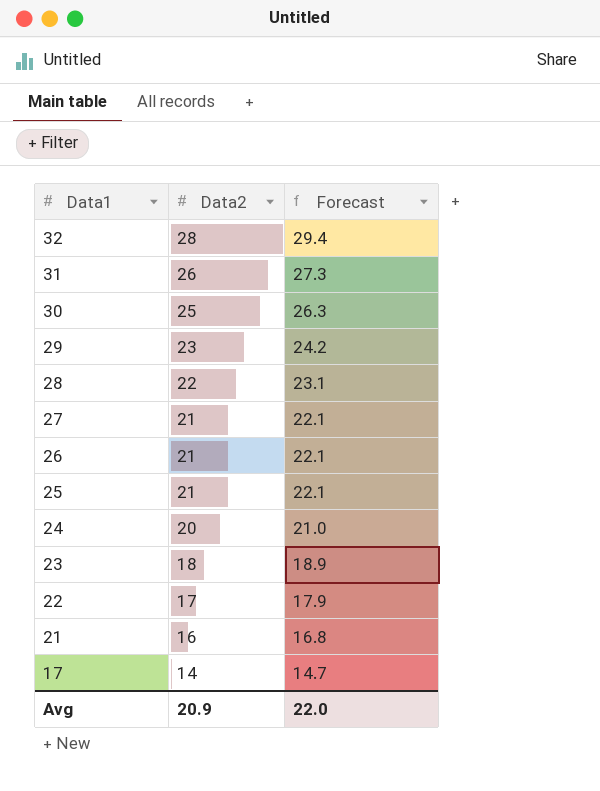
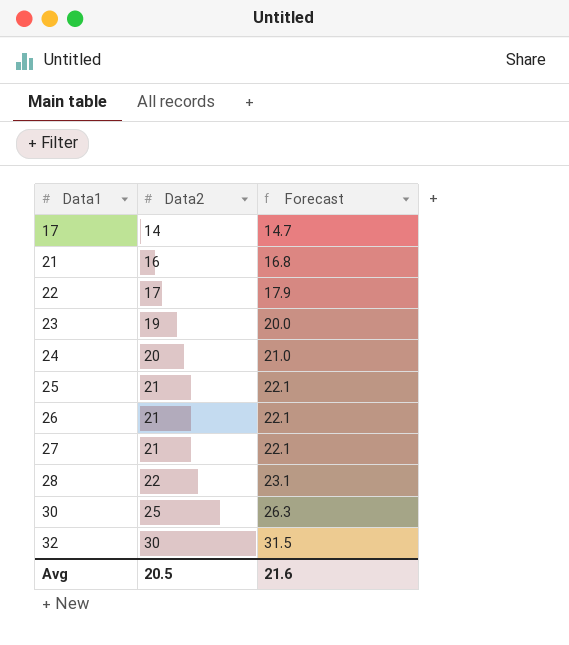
row order: Data1 descending -> Data1 ascending
row 31: 26 | 27.3 -> none
row 29: 23 | 24.2 -> none
23 | Data2: 18 -> 19
23 | Forecast: 18.9 -> 20.0
32 | Data2: 28 -> 30
32 | Forecast: 29.4 -> 31.5
Avg | Data2: 20.9 -> 20.5
Avg | Forecast: 22.0 -> 21.6

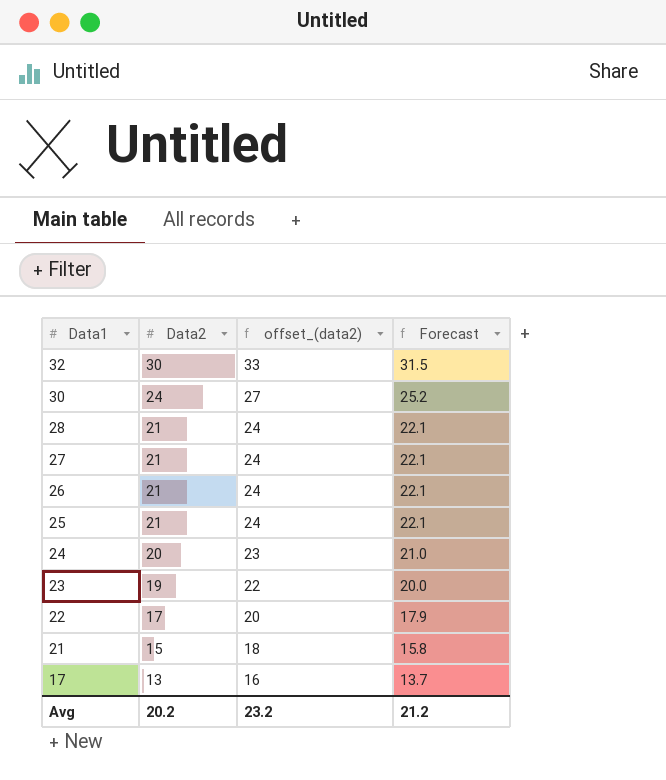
row order: Data1 ascending -> Data1 descending
column offset_(data2) | formula: none -> [Data2] + 3
30 | Data2: 25 -> 24
30 | Forecast: 26.3 -> 25.2
28 | Data2: 22 -> 21
28 | Forecast: 23.1 -> 22.1
21 | Data2: 16 -> 15
21 | Forecast: 16.8 -> 15.8
17 | Data2: 14 -> 13
17 | Forecast: 14.7 -> 13.7
Avg | Data2: 20.5 -> 20.2
Avg | Forecast: 21.6 -> 21.2

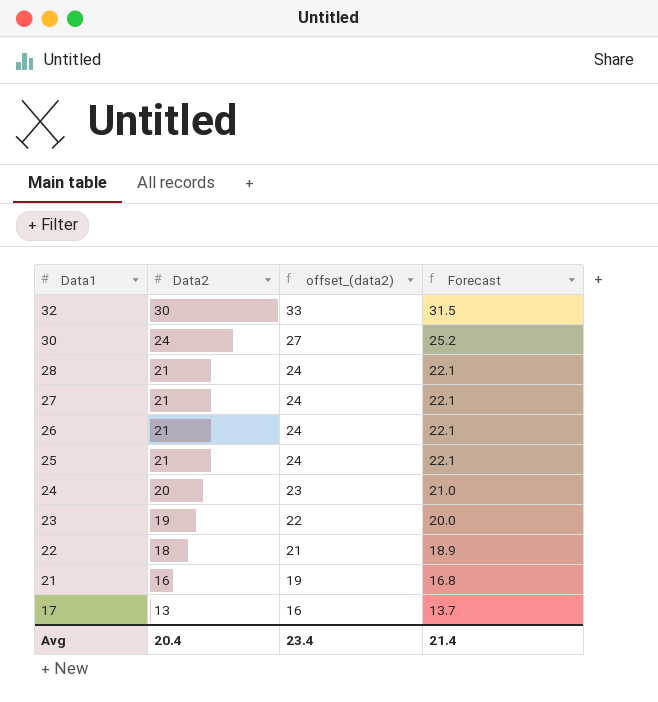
22 | Data2: 17 -> 18
22 | offset_(data2): 20 -> 21
22 | Forecast: 17.9 -> 18.9
21 | Data2: 15 -> 16
21 | offset_(data2): 18 -> 19
21 | Forecast: 15.8 -> 16.8
Avg | Data2: 20.2 -> 20.4
Avg | offset_(data2): 23.2 -> 23.4
Avg | Forecast: 21.2 -> 21.4

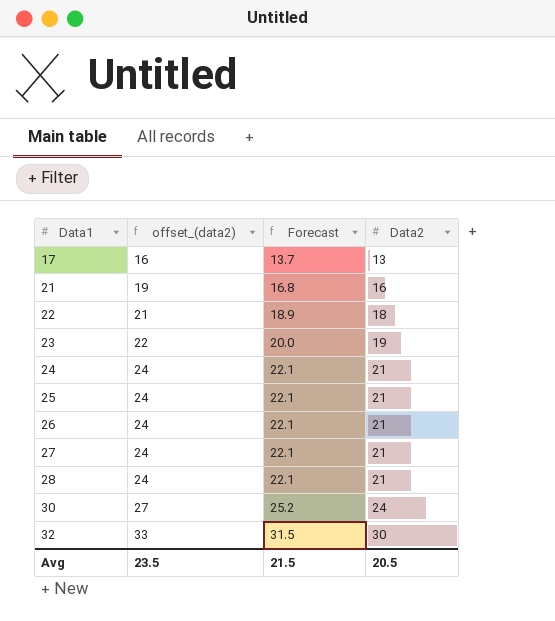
row order: Data1 descending -> Data1 ascending
column Data2 | position: 2 -> 4
24 | offset_(data2): 23 -> 24
24 | Forecast: 21.0 -> 22.1
24 | Data2: 20 -> 21
Avg | offset_(data2): 23.4 -> 23.5
Avg | Forecast: 21.4 -> 21.5
Avg | Data2: 20.4 -> 20.5

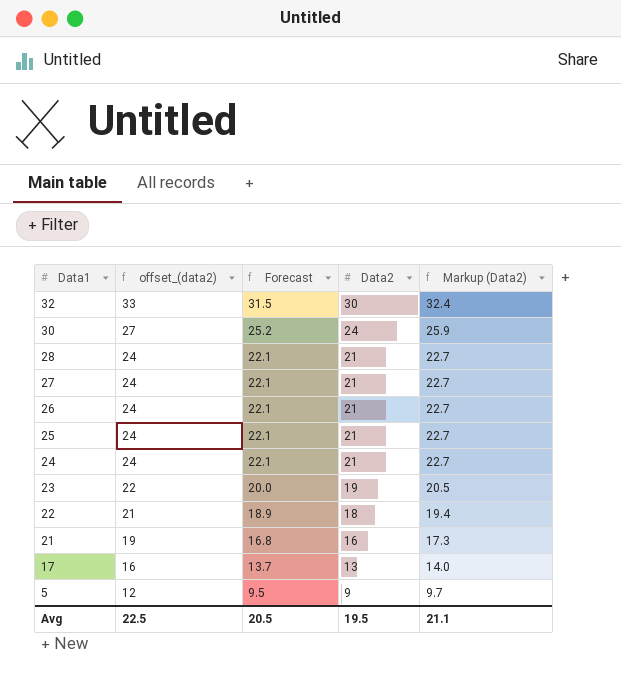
row order: Data1 ascending -> Data1 descending
column Markup (Data2) | formula: none -> [Data2] * 1.08
row 5: none -> 12 | 9.5 | 9 | 9.7
Avg | offset_(data2): 23.5 -> 22.5
Avg | Forecast: 21.5 -> 20.5
Avg | Data2: 20.5 -> 19.5

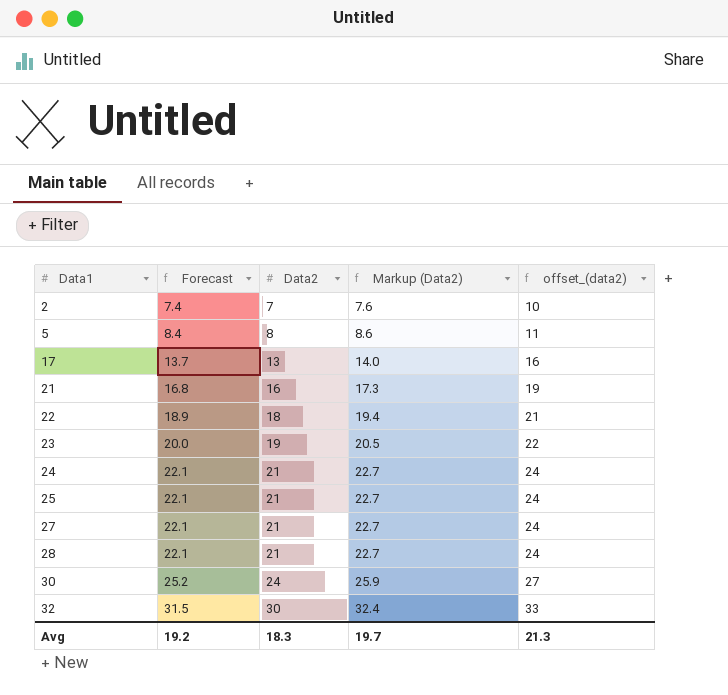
row order: Data1 descending -> Data1 ascending
column offset_(data2) | position: 2 -> 5
row 26: 24 | 22.1 | 21 | 22.7 -> none
row 2: none -> 7.4 | 7 | 7.6 | 10
5 | Forecast: 9.5 -> 8.4
5 | Data2: 9 -> 8
5 | Markup (Data2): 9.7 -> 8.6
5 | offset_(data2): 12 -> 11
Avg | Forecast: 20.5 -> 19.2
Avg | Data2: 19.5 -> 18.3
Avg | Markup (Data2): 21.1 -> 19.7
Avg | offset_(data2): 22.5 -> 21.3

